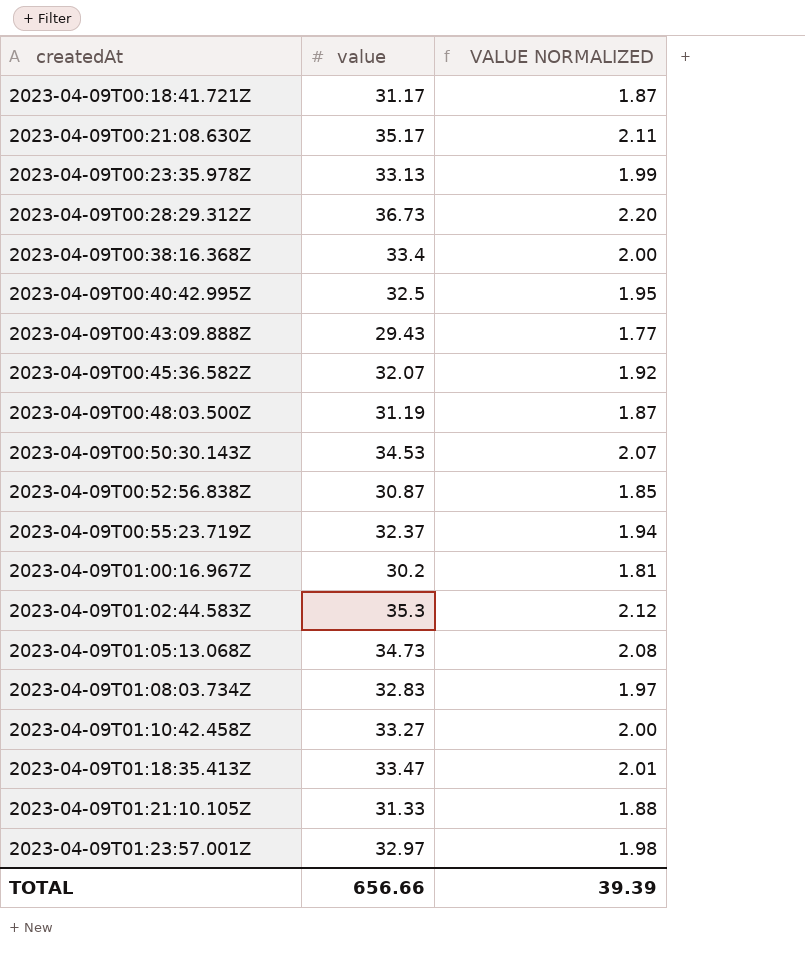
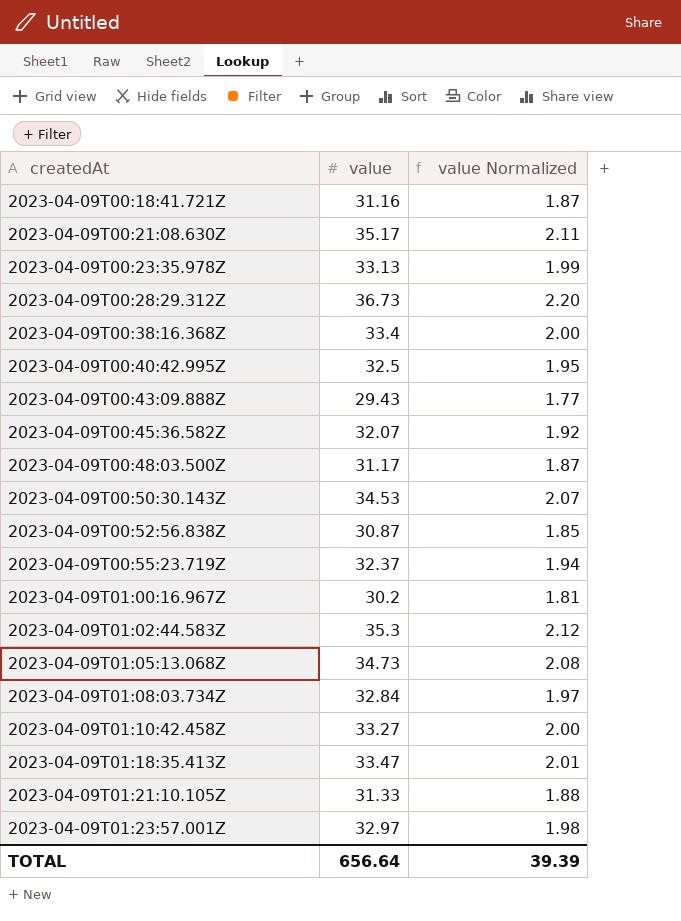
column name: VALUE NORMALIZED -> value Normalized
2023-04-09T00:18:41.721Z | value: 31.17 -> 31.16
2023-04-09T00:48:03.500Z | value: 31.19 -> 31.17
2023-04-09T01:08:03.734Z | value: 32.83 -> 32.84
TOTAL | value: 656.66 -> 656.64

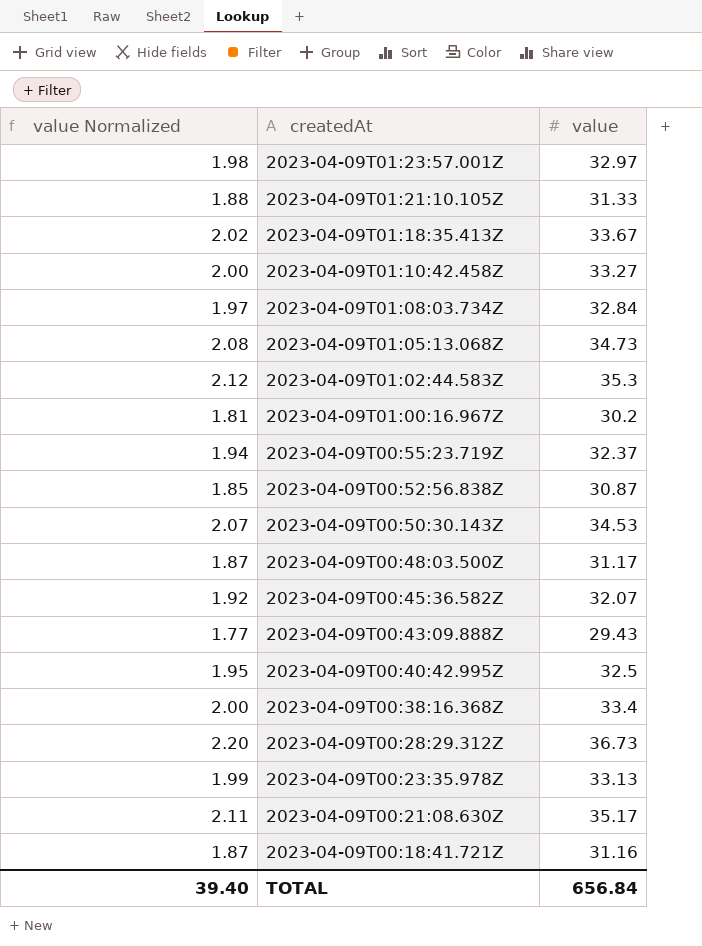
row order: createdAt ascending -> createdAt descending
column value Normalized | position: 3 -> 1
2023-04-09T01:18:35.413Z | value Normalized: 2.01 -> 2.02
2023-04-09T01:18:35.413Z | value: 33.47 -> 33.67
TOTAL | value Normalized: 39.39 -> 39.40
TOTAL | value: 656.64 -> 656.84

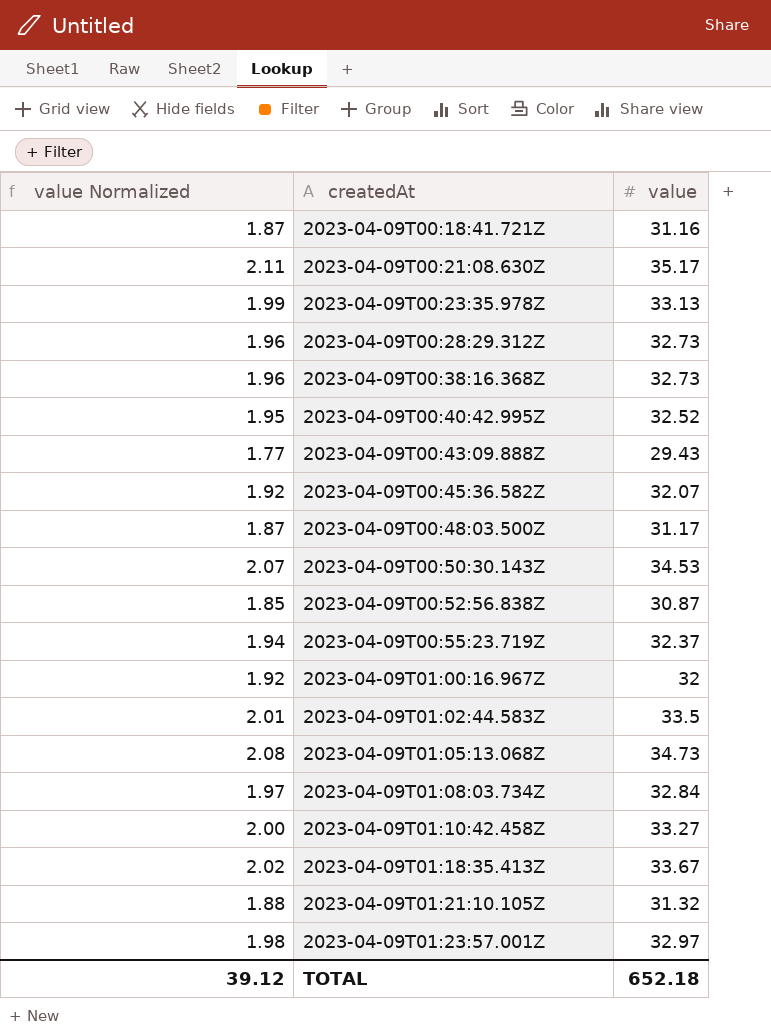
row order: createdAt descending -> createdAt ascending
2023-04-09T00:28:29.312Z | value Normalized: 2.20 -> 1.96
2023-04-09T00:28:29.312Z | value: 36.73 -> 32.73
2023-04-09T00:38:16.368Z | value Normalized: 2.00 -> 1.96
2023-04-09T00:38:16.368Z | value: 33.4 -> 32.73
2023-04-09T00:40:42.995Z | value: 32.5 -> 32.52
2023-04-09T01:00:16.967Z | value Normalized: 1.81 -> 1.92
2023-04-09T01:00:16.967Z | value: 30.2 -> 32
2023-04-09T01:02:44.583Z | value Normalized: 2.12 -> 2.01
2023-04-09T01:02:44.583Z | value: 35.3 -> 33.5
2023-04-09T01:21:10.105Z | value: 31.33 -> 31.32
TOTAL | value Normalized: 39.40 -> 39.12
TOTAL | value: 656.84 -> 652.18

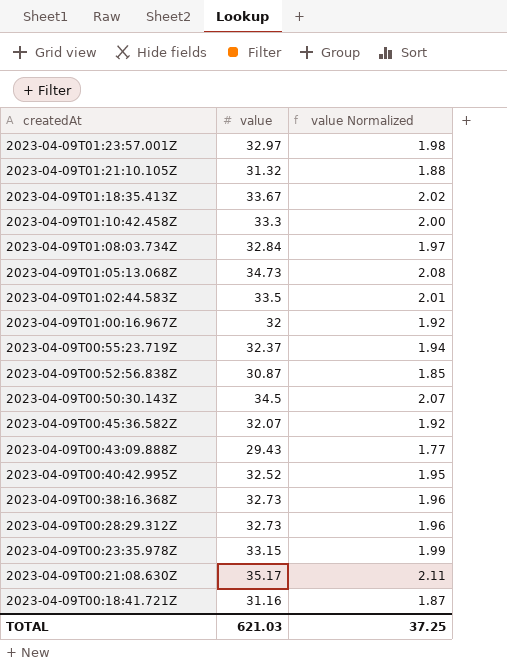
row order: createdAt ascending -> createdAt descending
column value Normalized | position: 1 -> 3
row 2023-04-09T00:48:03.500Z: 1.87 | 31.17 -> none
2023-04-09T01:10:42.458Z | value: 33.27 -> 33.3
2023-04-09T00:50:30.143Z | value: 34.53 -> 34.5
2023-04-09T00:23:35.978Z | value: 33.13 -> 33.15
TOTAL | value: 652.18 -> 621.03
TOTAL | value Normalized: 39.12 -> 37.25

